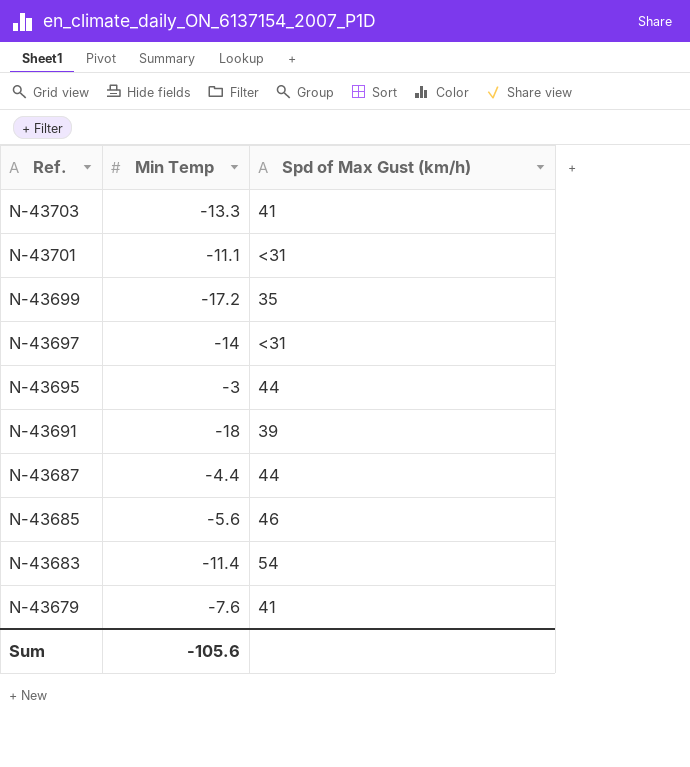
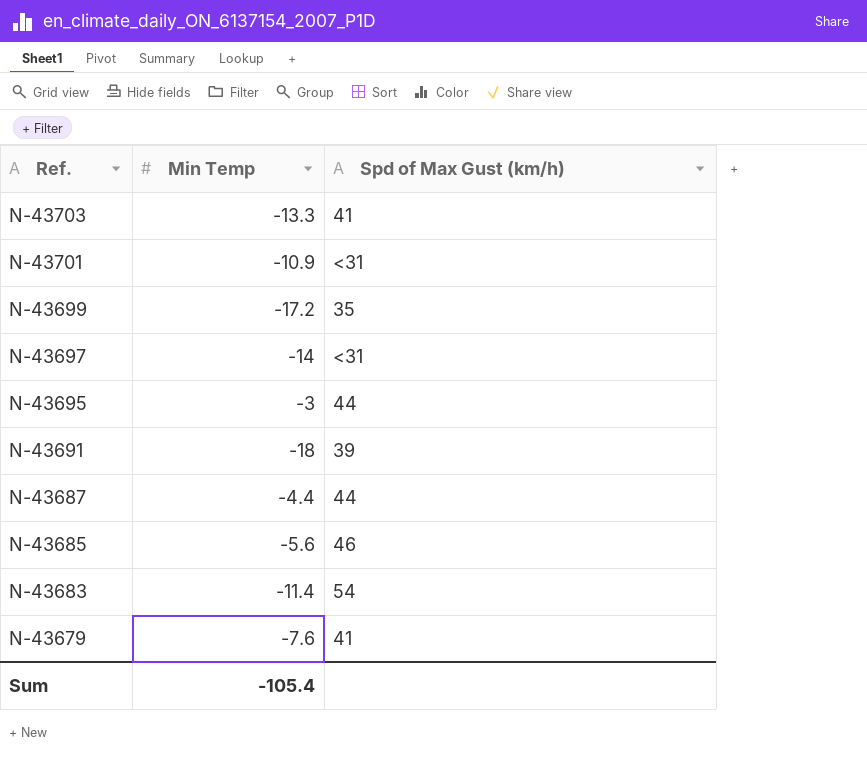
N-43701 | Min Temp: -11.1 -> -10.9
Sum | Min Temp: -105.6 -> -105.4

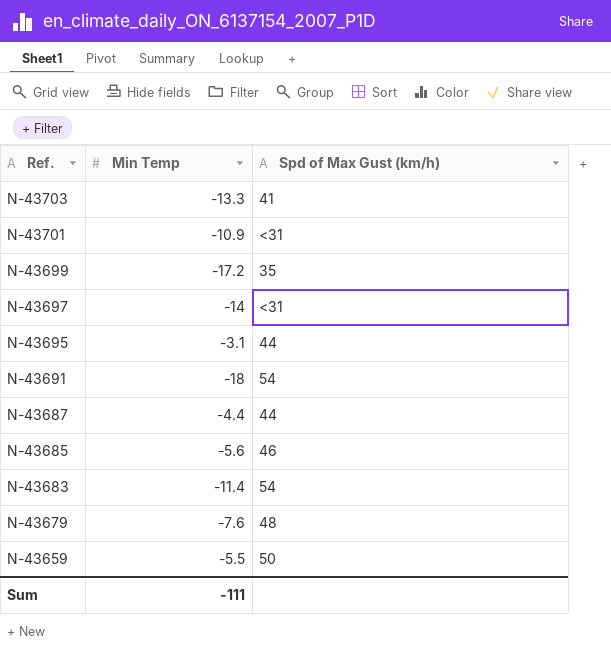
N-43695 | Min Temp: -3 -> -3.1
N-43691 | Spd of Max Gust (km/h): 39 -> 54
N-43679 | Spd of Max Gust (km/h): 41 -> 48
row N-43659: none -> -5.5 | 50
Sum | Min Temp: -105.4 -> -111

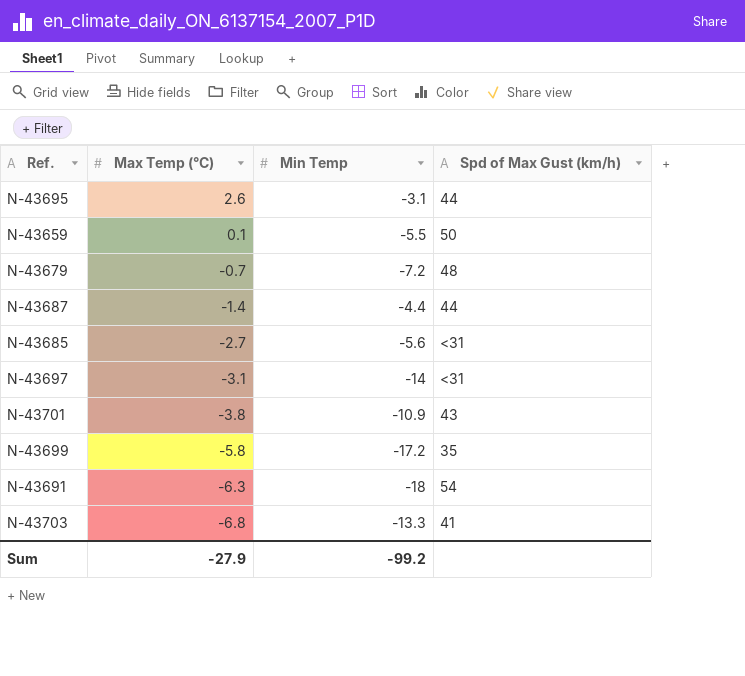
row order: Ref. descending -> Max Temp (°C) descending
column Max Temp (°C) | position: none -> 2
row N-43683: -11.4 | 54 -> none
N-43679 | Min Temp: -7.6 -> -7.2
N-43685 | Spd of Max Gust (km/h): 46 -> <31
N-43701 | Spd of Max Gust (km/h): <31 -> 43
Sum | Min Temp: -111 -> -99.2

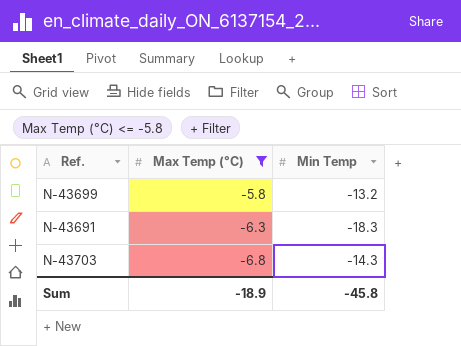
filter: none -> Max Temp (°C) <= -5.8
column Spd of Max Gust (km/h) | position: 4 -> none
N-43699 | Min Temp: -17.2 -> -13.2
N-43691 | Min Temp: -18 -> -18.3
N-43703 | Min Temp: -13.3 -> -14.3
Sum | Max Temp (°C): -27.9 -> -18.9
Sum | Min Temp: -99.2 -> -45.8

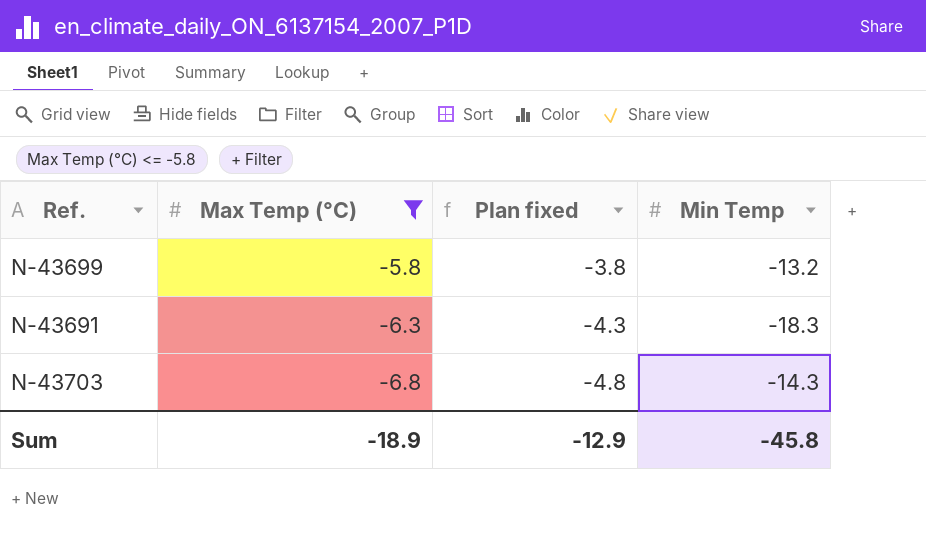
column Plan fixed | formula: none -> [Max Temp (°C)] + 2

